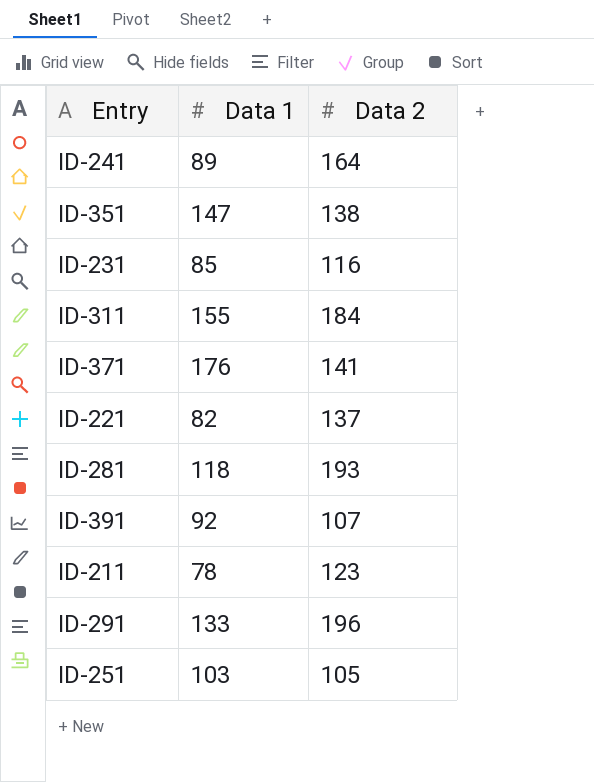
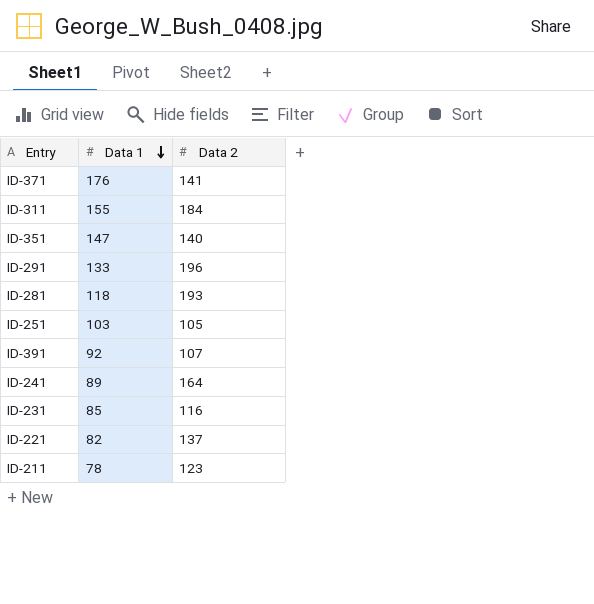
row order: none -> Data 1 descending
ID-351 | Data 2: 138 -> 140

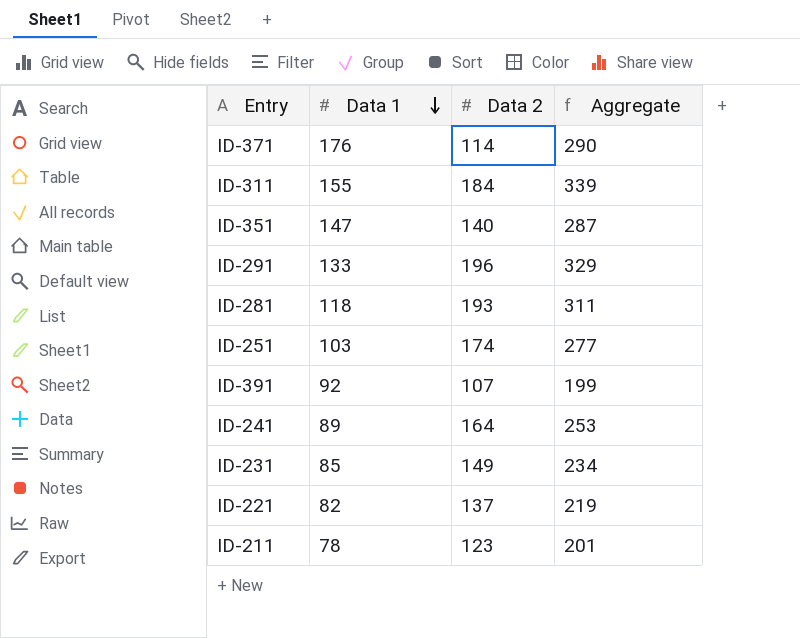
column Aggregate | formula: none -> [Data 1] + [Data 2]
ID-371 | Data 2: 141 -> 114
ID-251 | Data 2: 105 -> 174
ID-231 | Data 2: 116 -> 149

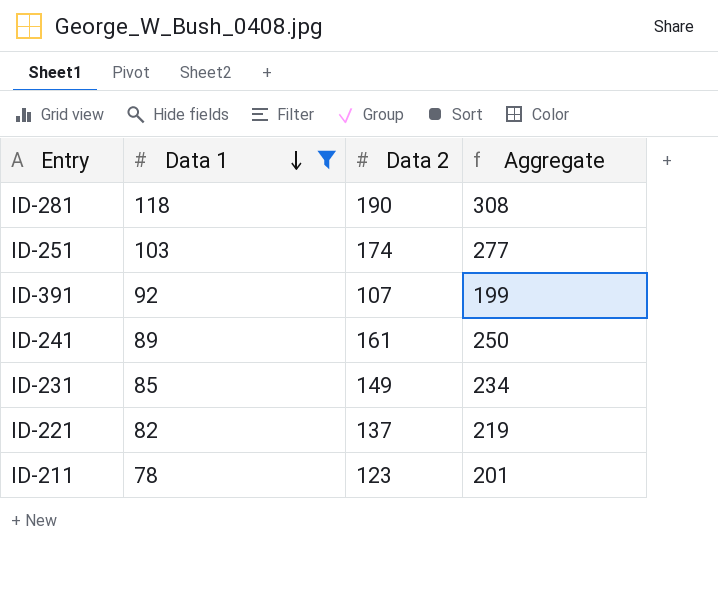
filter: none -> Data 1 <= 118
ID-281 | Data 2: 193 -> 190
ID-281 | Aggregate: 311 -> 308
ID-241 | Data 2: 164 -> 161
ID-241 | Aggregate: 253 -> 250

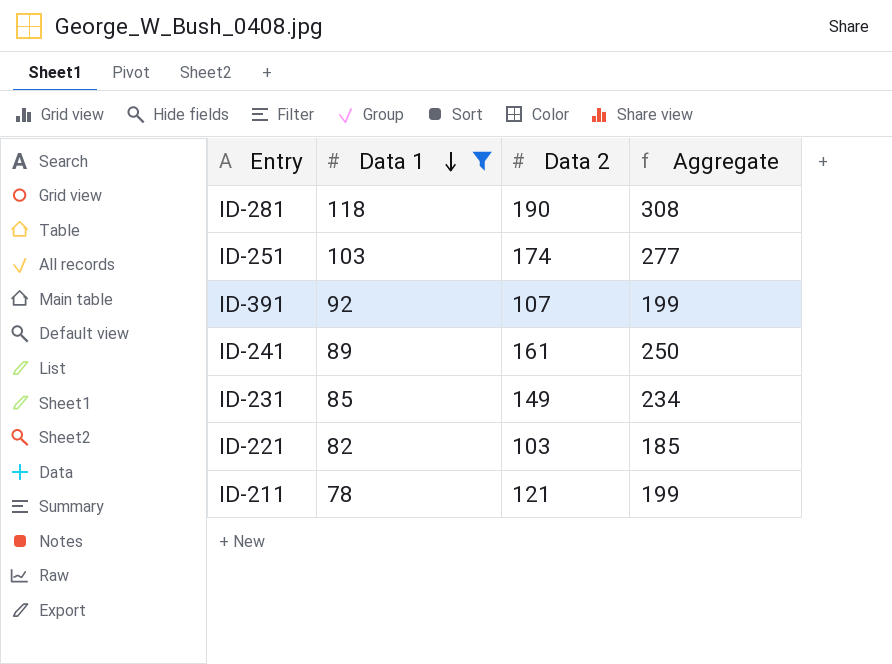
ID-221 | Data 2: 137 -> 103
ID-221 | Aggregate: 219 -> 185
ID-211 | Data 2: 123 -> 121
ID-211 | Aggregate: 201 -> 199

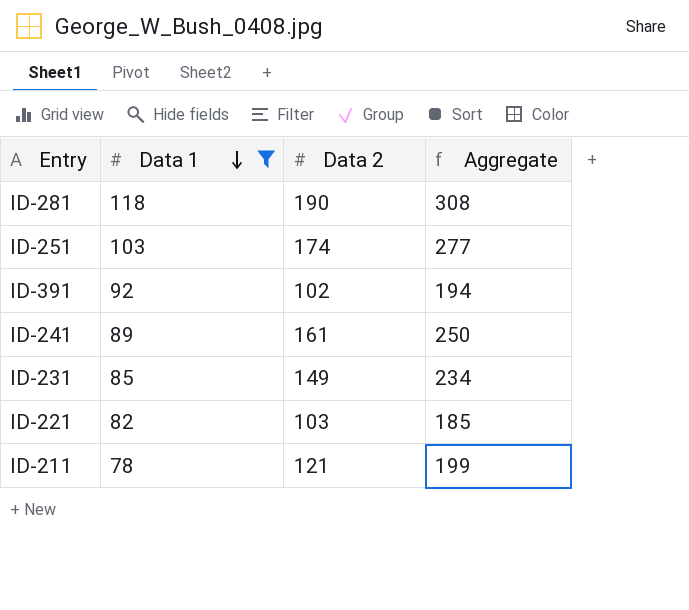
ID-391 | Data 2: 107 -> 102
ID-391 | Aggregate: 199 -> 194

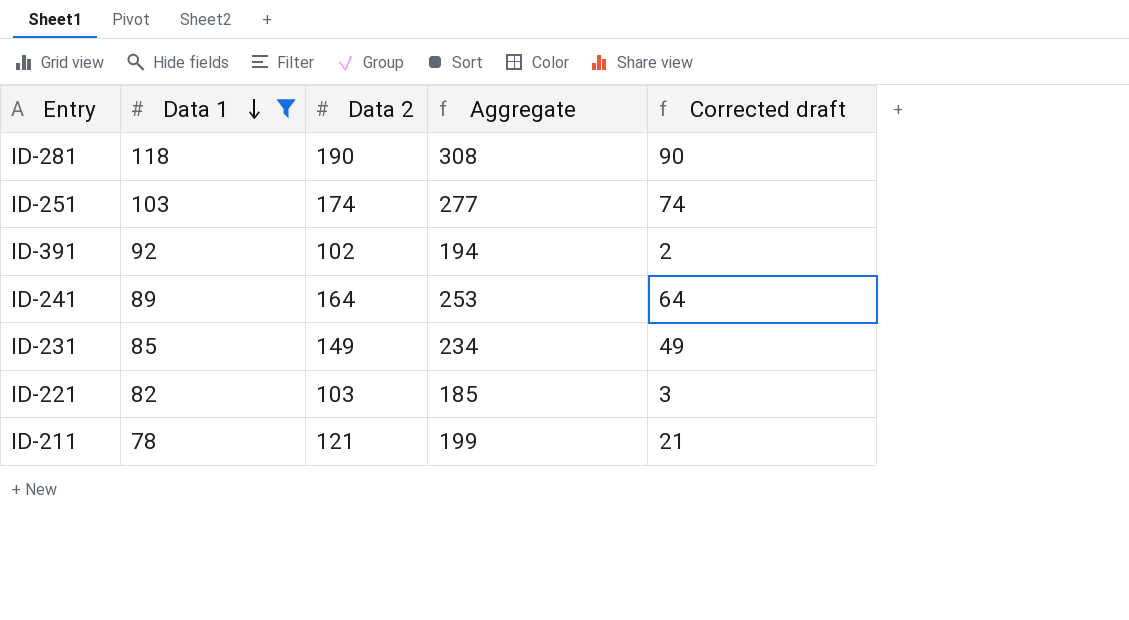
column Corrected draft | formula: none -> [Data 2] - 100
ID-241 | Data 2: 161 -> 164
ID-241 | Aggregate: 250 -> 253

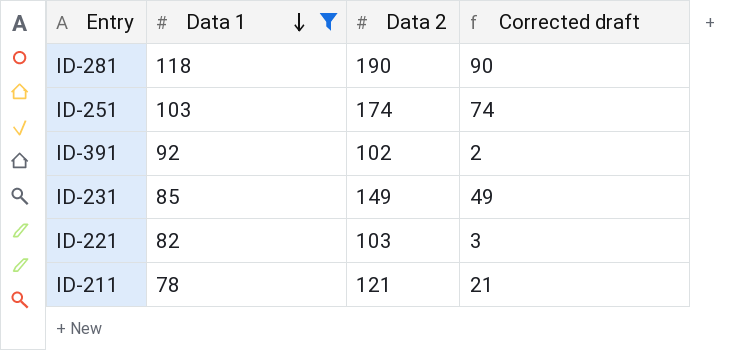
column Aggregate | formula: [Data 1] + [Data 2] -> none
row ID-241: 89 | 164 | 253 | 64 -> none

